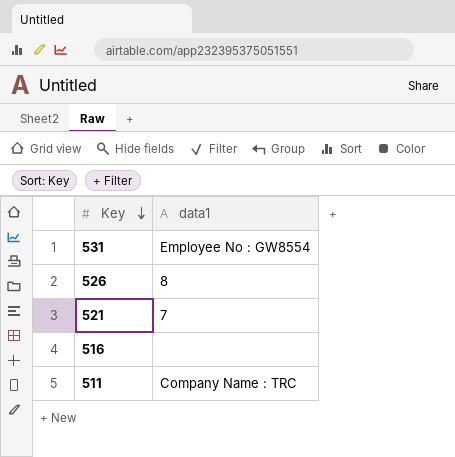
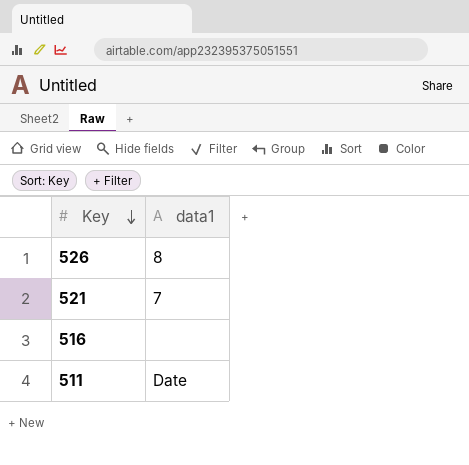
row 531: Employee No : GW8554 -> none
511 | data1: Company Name : TRC -> Date

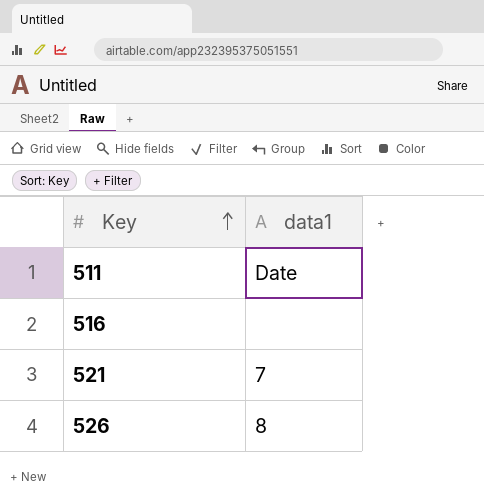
row order: Key descending -> Key ascending

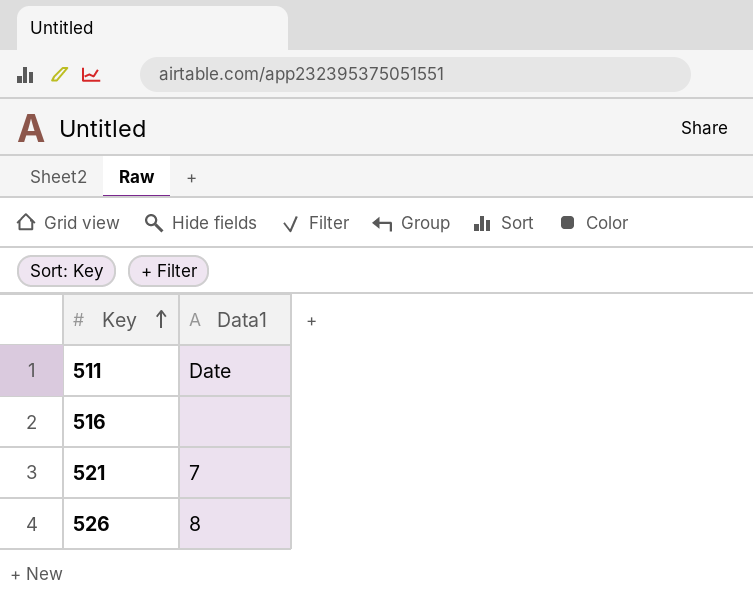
column name: data1 -> Data1

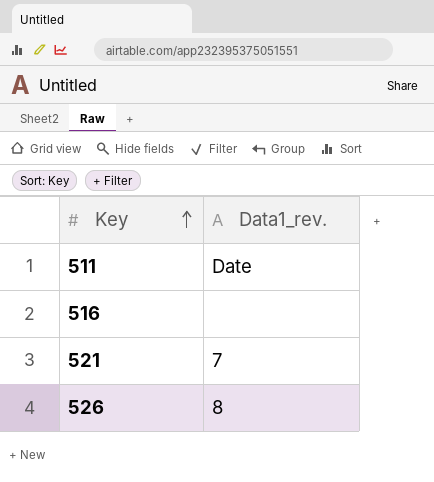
column name: Data1 -> Data1_rev.

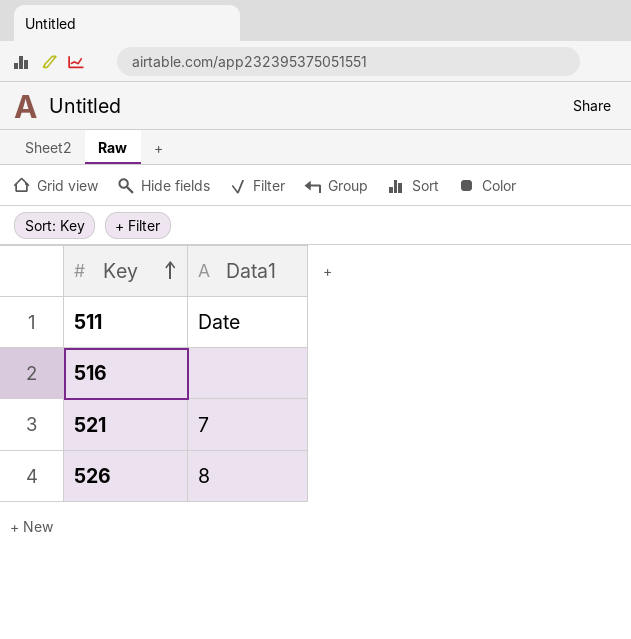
column name: Data1_rev. -> Data1

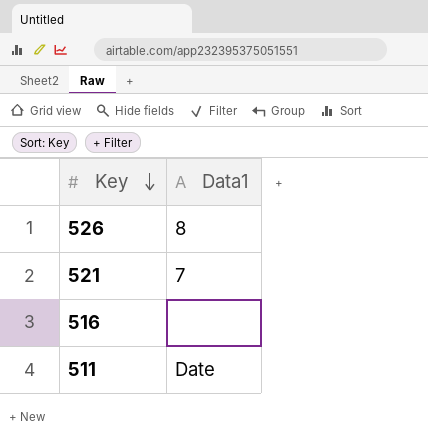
row order: Key ascending -> Key descending

